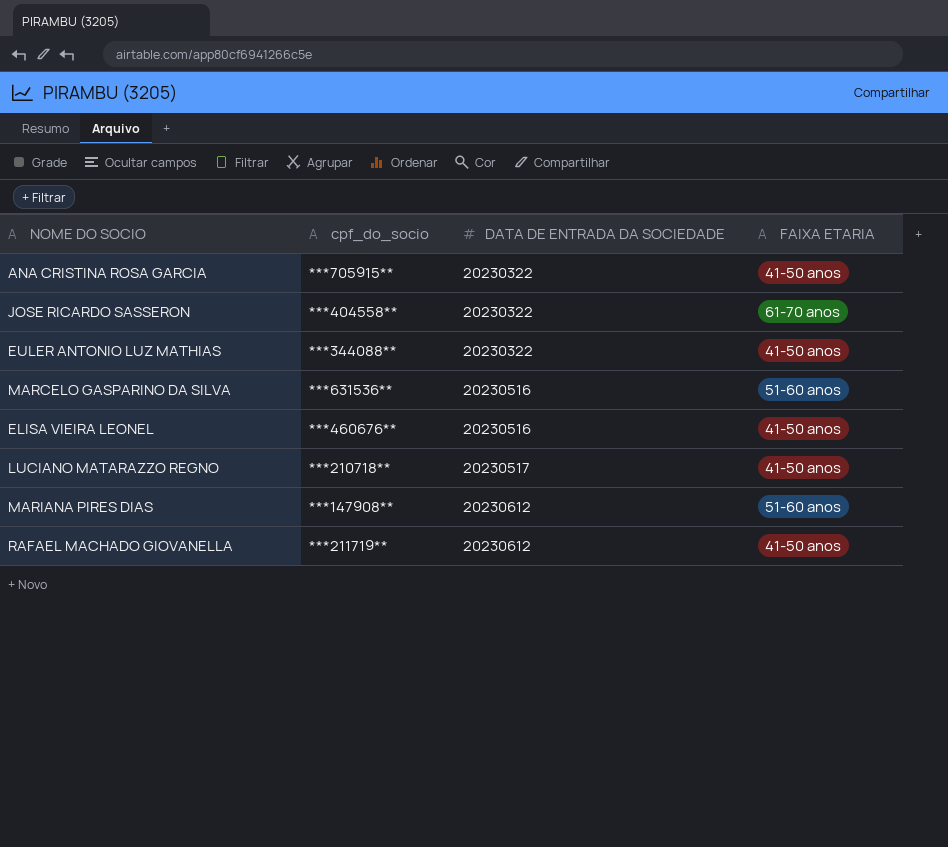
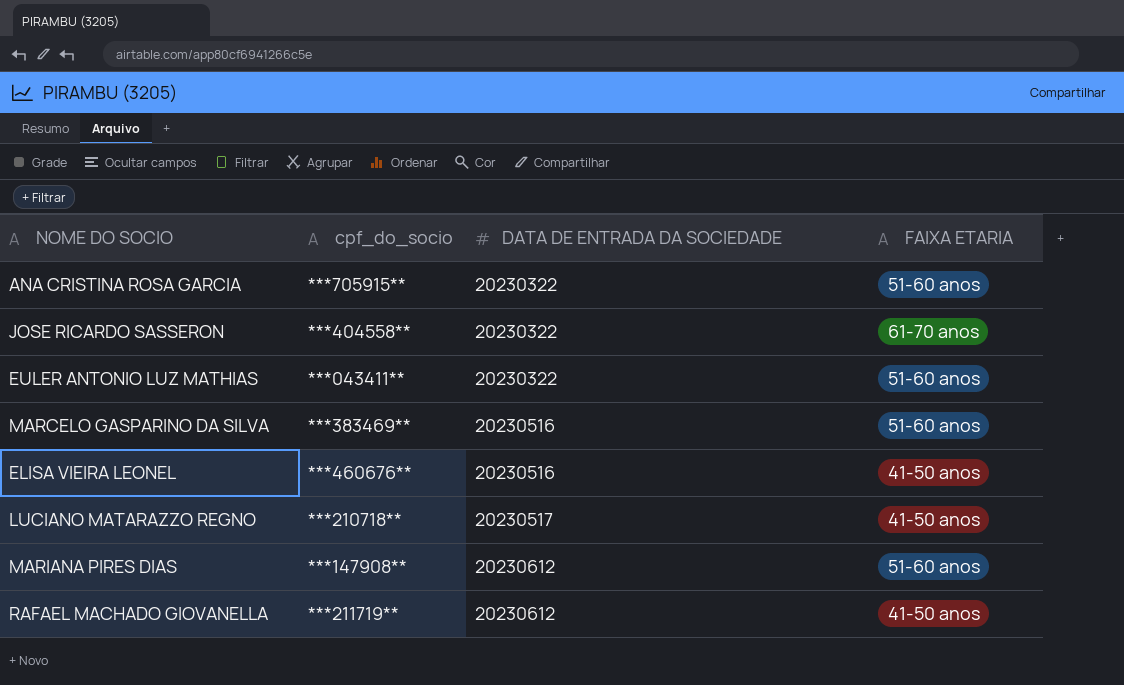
ANA CRISTINA ROSA GARCIA | FAIXA ETARIA: 41-50 anos -> 51-60 anos
EULER ANTONIO LUZ MATHIAS | cpf_do_socio: ***344088** -> ***043411**
EULER ANTONIO LUZ MATHIAS | FAIXA ETARIA: 41-50 anos -> 51-60 anos
MARCELO GASPARINO DA SILVA | cpf_do_socio: ***631536** -> ***383469**

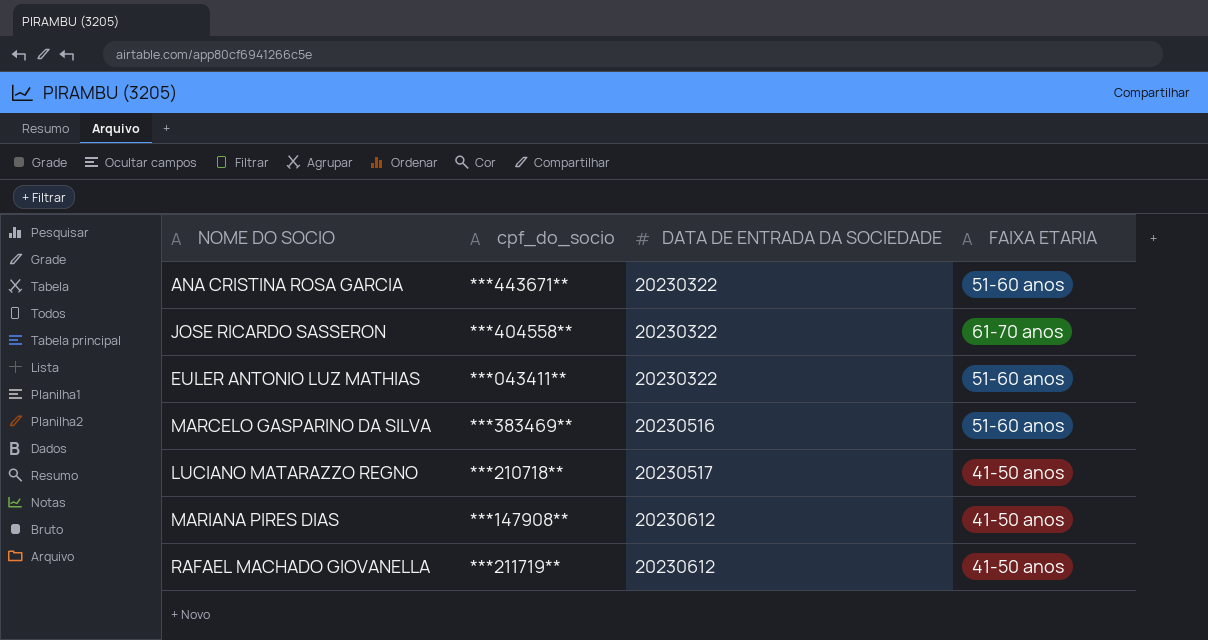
row ELISA VIEIRA LEONEL: ***460676** | 20230516 | 41-50 anos -> none
ANA CRISTINA ROSA GARCIA | cpf_do_socio: ***705915** -> ***443671**
MARIANA PIRES DIAS | FAIXA ETARIA: 51-60 anos -> 41-50 anos

